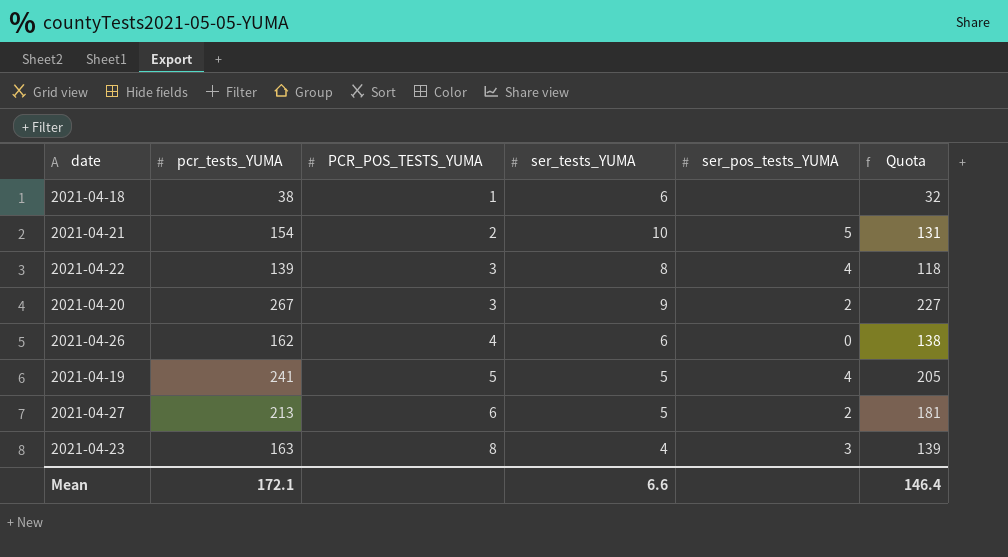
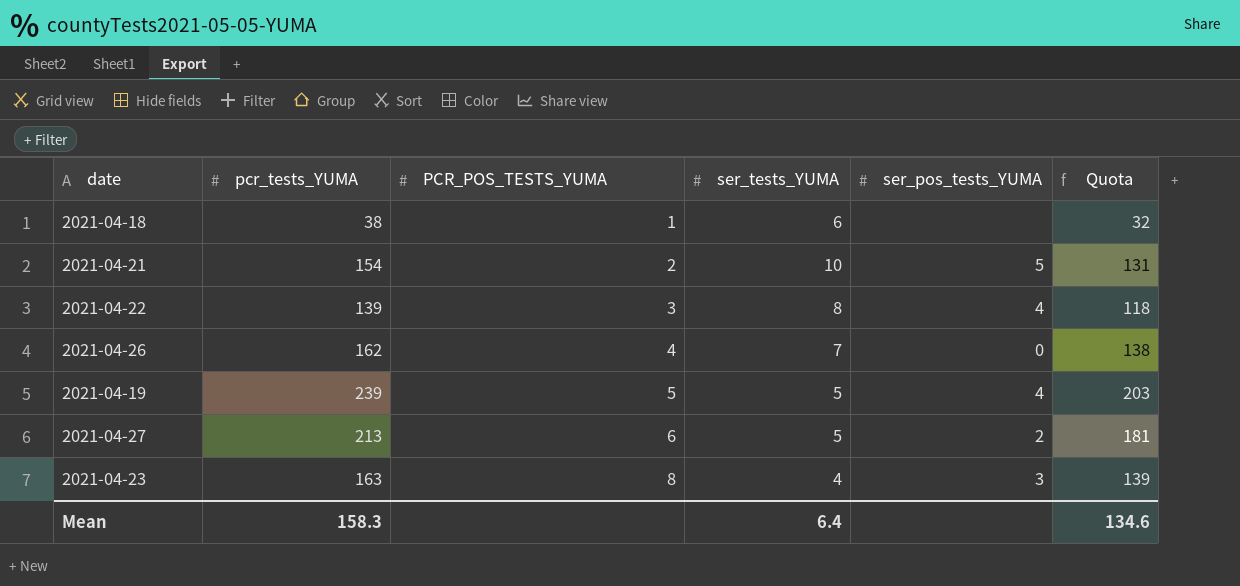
row 2021-04-20: 267 | 3 | 9 | 2 | 227 -> none
2021-04-26 | ser_tests_YUMA: 6 -> 7
2021-04-19 | pcr_tests_YUMA: 241 -> 239
2021-04-19 | Quota: 205 -> 203
Mean | pcr_tests_YUMA: 172.1 -> 158.3
Mean | ser_tests_YUMA: 6.6 -> 6.4
Mean | Quota: 146.4 -> 134.6

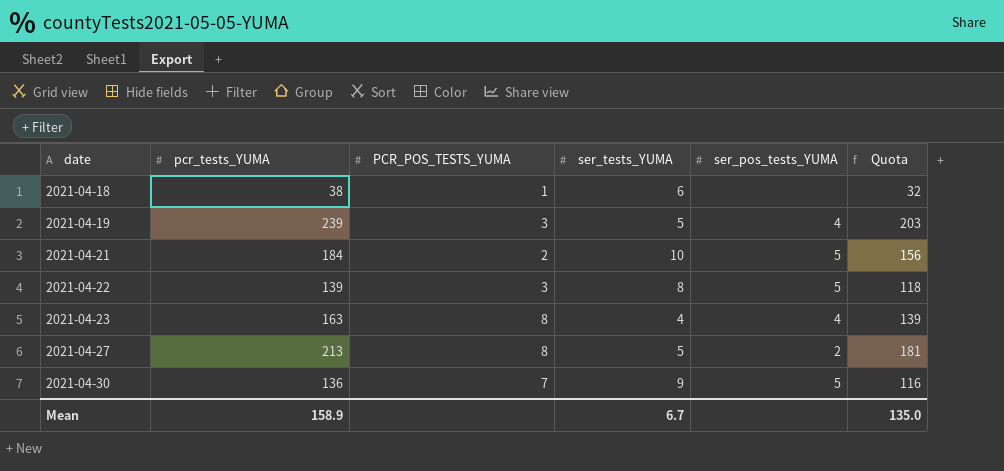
row order: PCR_POS_TESTS_YUMA ascending -> date ascending
row 2021-04-26: 162 | 4 | 7 | 0 | 138 -> none
2021-04-19 | PCR_POS_TESTS_YUMA: 5 -> 3
2021-04-21 | pcr_tests_YUMA: 154 -> 184
2021-04-21 | Quota: 131 -> 156
2021-04-22 | ser_pos_tests_YUMA: 4 -> 5
2021-04-23 | ser_pos_tests_YUMA: 3 -> 4
2021-04-27 | PCR_POS_TESTS_YUMA: 6 -> 8
row 2021-04-30: none -> 136 | 7 | 9 | 5 | 116
Mean | pcr_tests_YUMA: 158.3 -> 158.9
Mean | ser_tests_YUMA: 6.4 -> 6.7
Mean | Quota: 134.6 -> 135.0

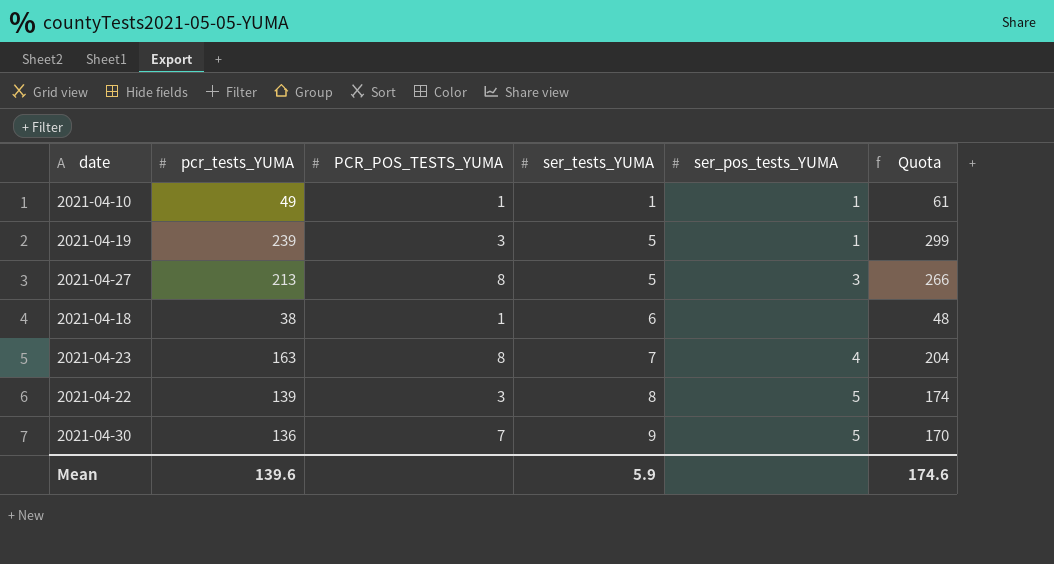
row order: date ascending -> ser_tests_YUMA ascending
column Quota | formula: [pcr_tests_YUMA] * 0.85 -> [pcr_tests_YUMA] * 1.25
row 2021-04-21: 184 | 2 | 10 | 5 | 156 -> none
row 2021-04-10: none -> 49 | 1 | 1 | 1 | 61
2021-04-19 | ser_pos_tests_YUMA: 4 -> 1
2021-04-27 | ser_pos_tests_YUMA: 2 -> 3
2021-04-23 | ser_tests_YUMA: 4 -> 7
Mean | pcr_tests_YUMA: 158.9 -> 139.6
Mean | ser_tests_YUMA: 6.7 -> 5.9
Mean | Quota: 135.0 -> 174.6

